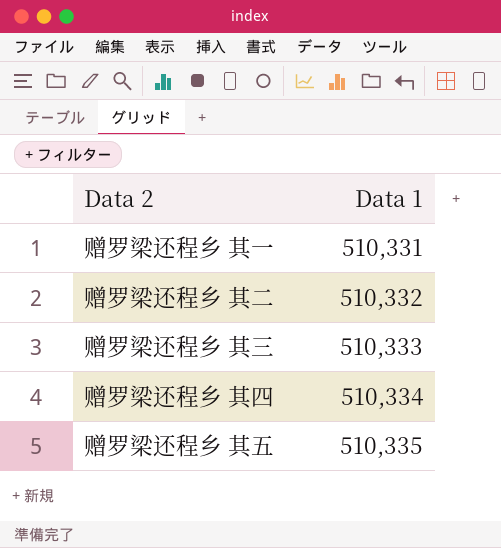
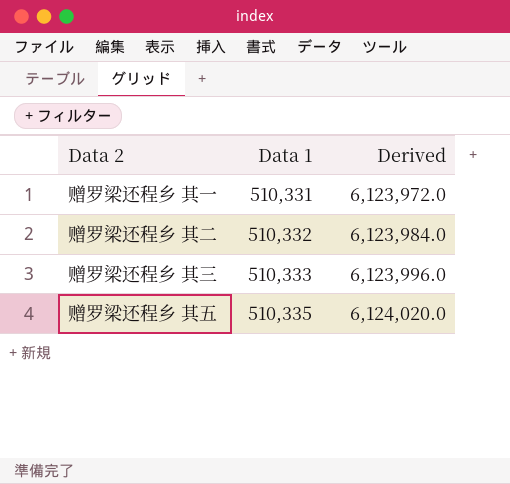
column Derived | formula: none -> [Data 1] * 12
row 赠罗梁还程乡 其四: 510,334 -> none

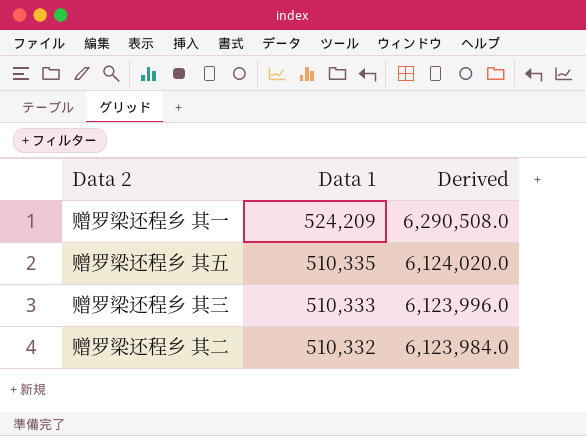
row order: Data 1 ascending -> Data 1 descending
赠罗梁还程乡 其一 | Data 1: 510,331 -> 524,209
赠罗梁还程乡 其一 | Derived: 6,123,972.0 -> 6,290,508.0

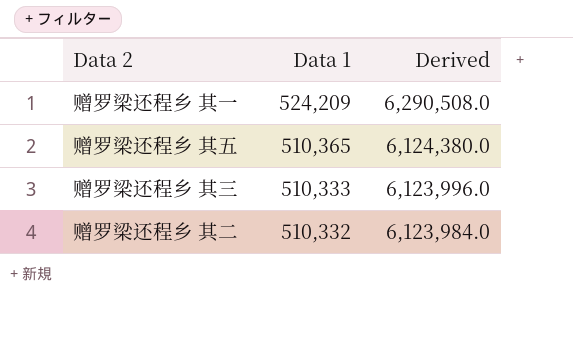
赠罗梁还程乡 其五 | Data 1: 510,335 -> 510,365
赠罗梁还程乡 其五 | Derived: 6,124,020.0 -> 6,124,380.0

